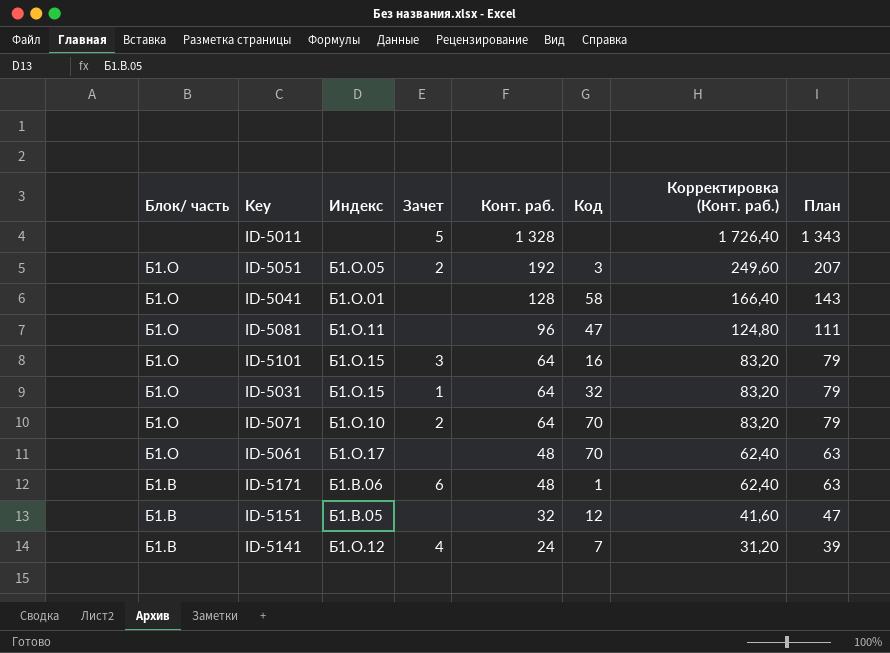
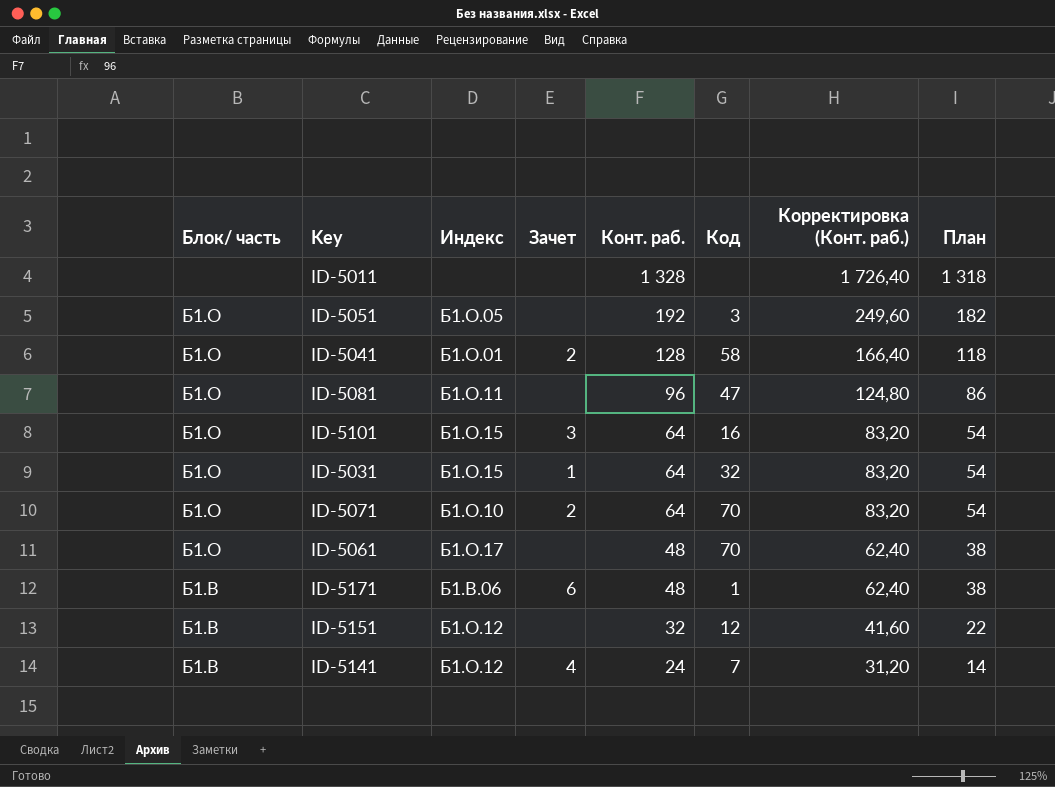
column План | formula: [Конт. раб.] + 15 -> [Конт. раб.] - 10
ID-5011 | Зачет: 5 -> none
ID-5051 | Зачет: 2 -> none
ID-5041 | Зачет: none -> 2
ID-5151 | Индекс: Б1.В.05 -> Б1.О.12

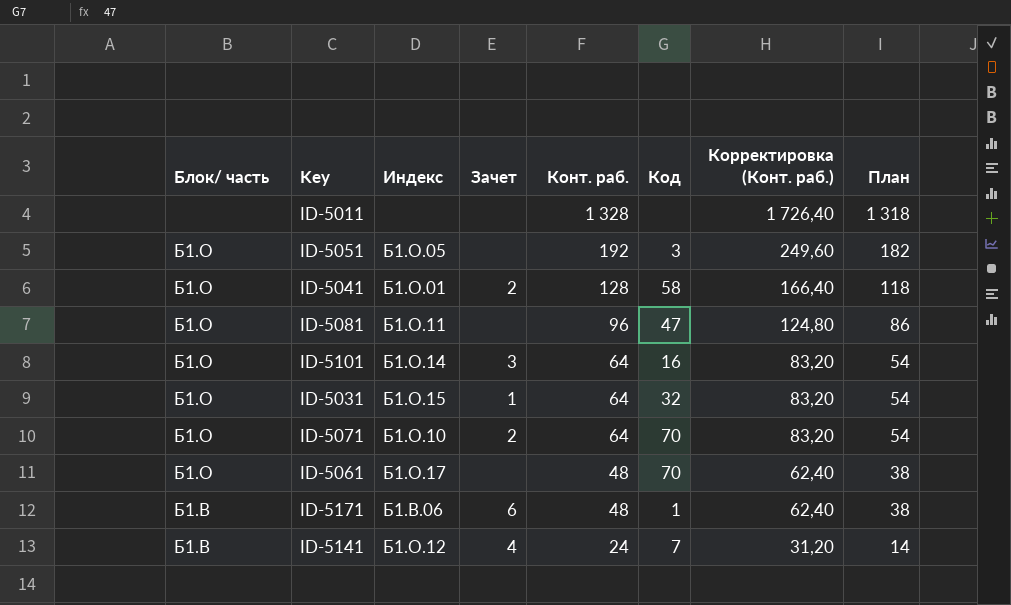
row ID-5151: Б1.В | Б1.О.12 | none | 32 | 12 | 41,60 | 22 -> none
ID-5101 | Индекс: Б1.О.15 -> Б1.О.14

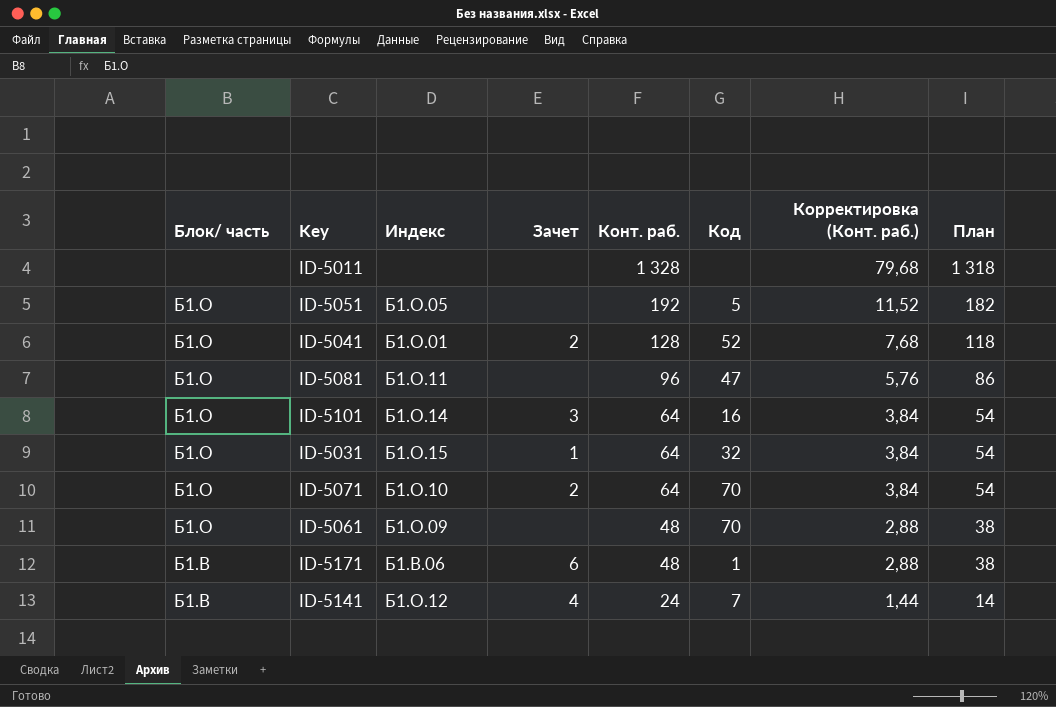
column Корректировка (Конт. раб.) | formula: [Конт. раб.] * 1,3 -> [Конт. раб.] * 0,06
ID-5051 | Код: 3 -> 5
ID-5041 | Код: 58 -> 52
ID-5061 | Индекс: Б1.О.17 -> Б1.О.09

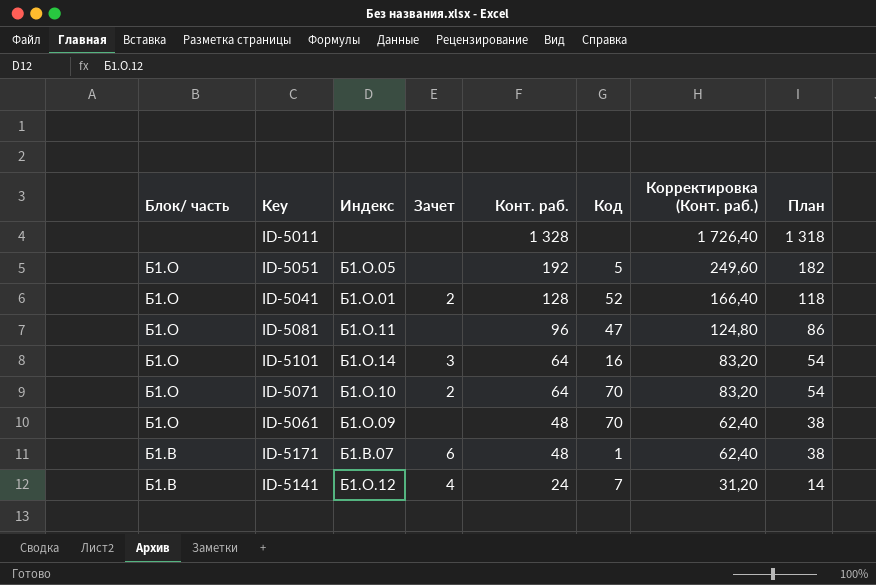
column Корректировка (Конт. раб.) | formula: [Конт. раб.] * 0,06 -> [Конт. раб.] * 1,3
row ID-5031: Б1.О | Б1.О.15 | 1 | 64 | 32 | 3,84 | 54 -> none
ID-5171 | Индекс: Б1.В.06 -> Б1.В.07

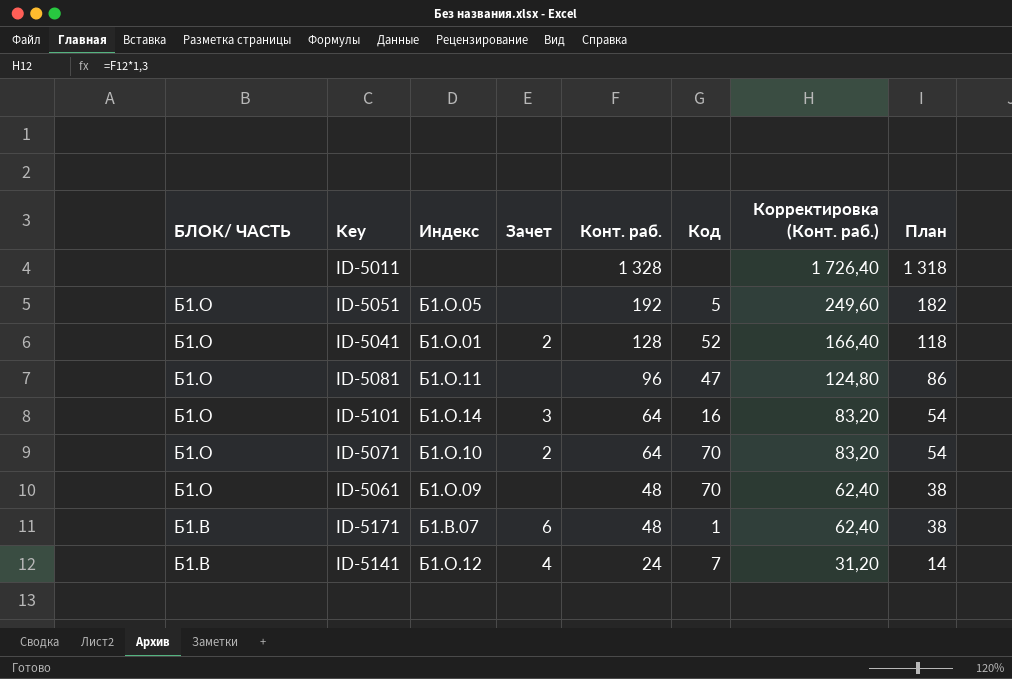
column name: Блок/ часть -> БЛОК/ ЧАСТЬ

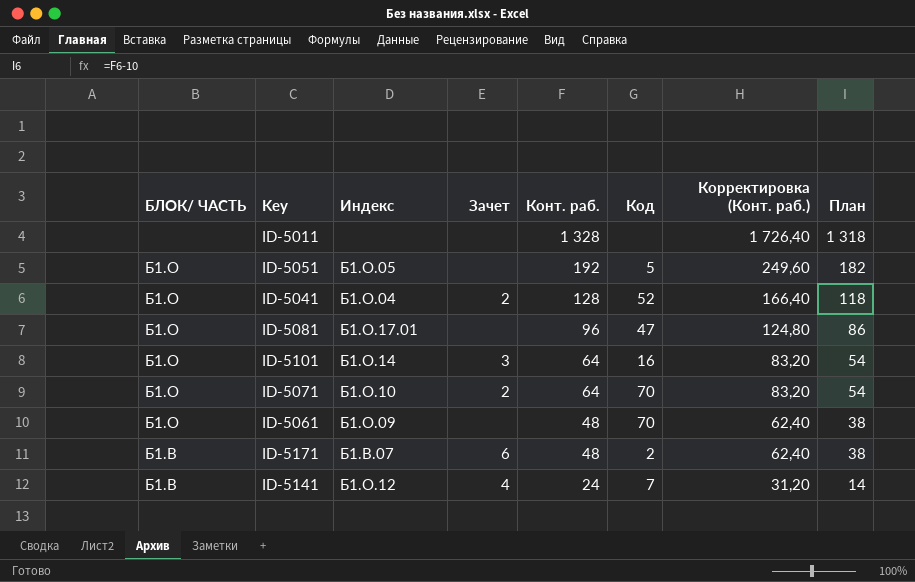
ID-5041 | Индекс: Б1.О.01 -> Б1.О.04
ID-5081 | Индекс: Б1.О.11 -> Б1.О.17.01
ID-5171 | Код: 1 -> 2

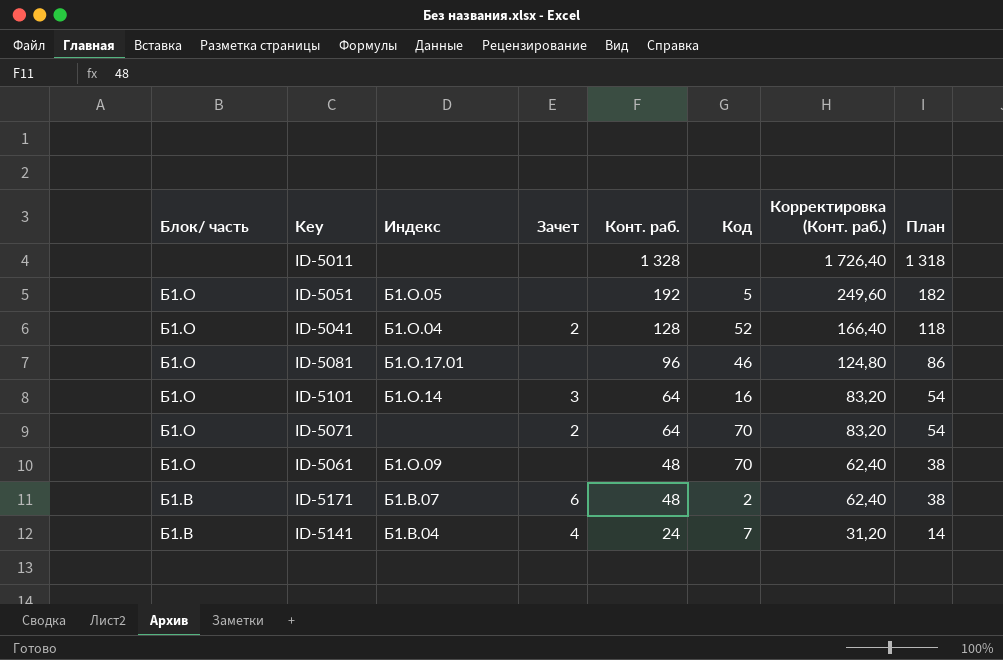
column name: БЛОК/ ЧАСТЬ -> Блок/ часть
ID-5081 | Код: 47 -> 46
ID-5071 | Индекс: Б1.О.10 -> none
ID-5141 | Индекс: Б1.О.12 -> Б1.В.04

